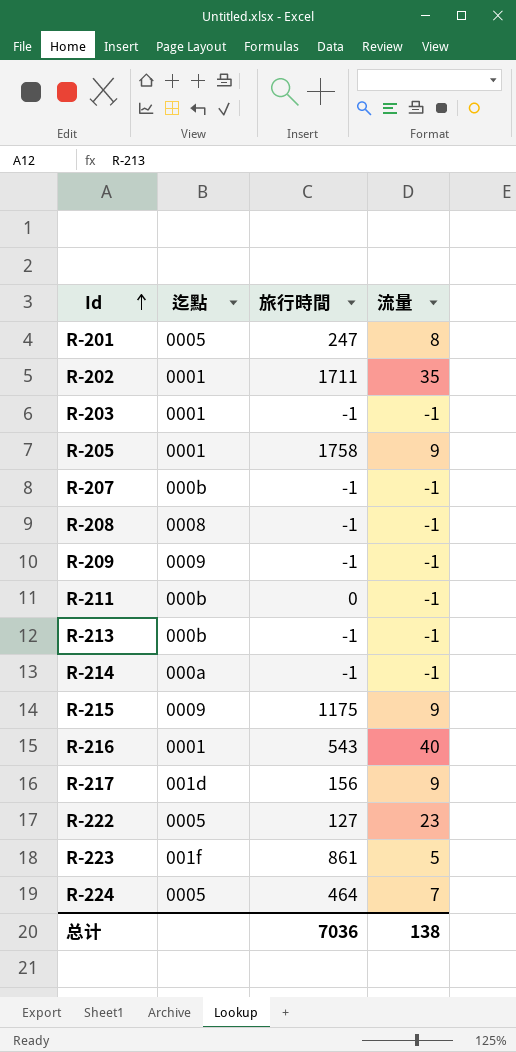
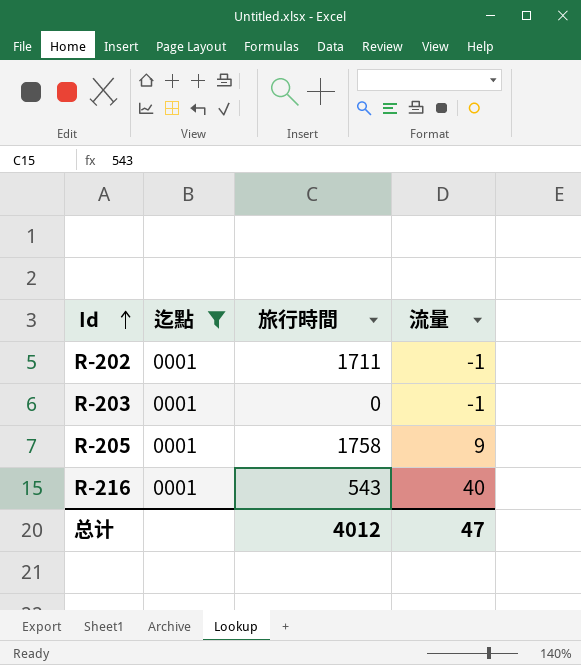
filter: none -> 迄點 = 0001
R-202 | 流量: 35 -> -1
R-203 | 旅行時間: -1 -> 0
总计 | 旅行時間: 7036 -> 4012
总计 | 流量: 138 -> 47

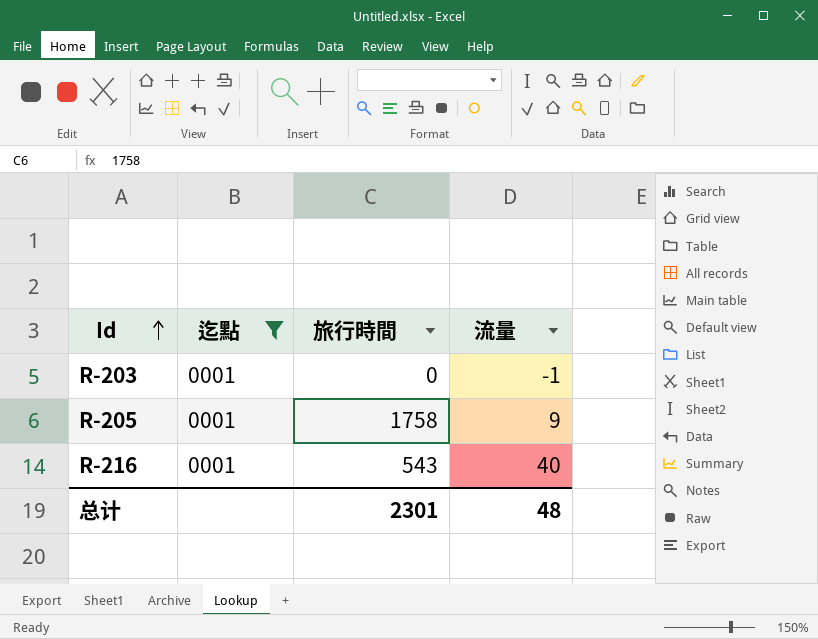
row R-202: 0001 | 1711 | -1 -> none
总计 | 旅行時間: 4012 -> 2301
总计 | 流量: 47 -> 48

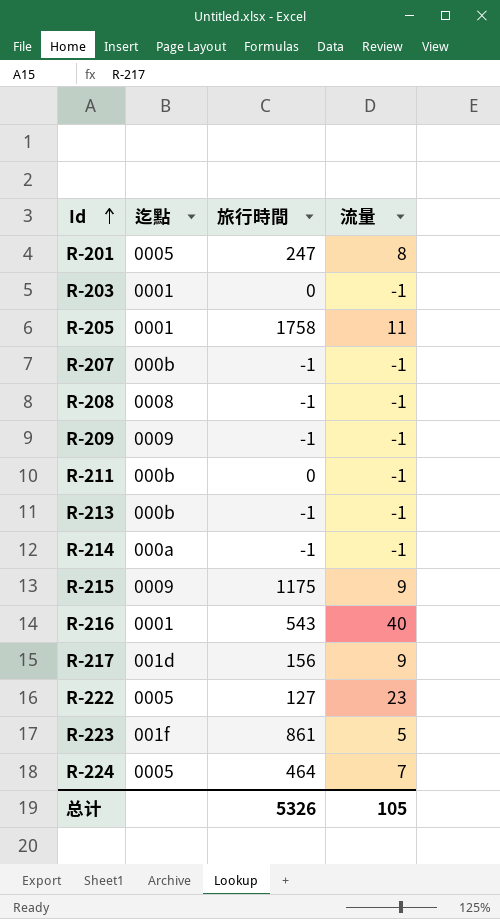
filter: 迄點 = 0001 -> none
R-205 | 流量: 9 -> 11
总计 | 旅行時間: 2301 -> 5326
总计 | 流量: 48 -> 105

